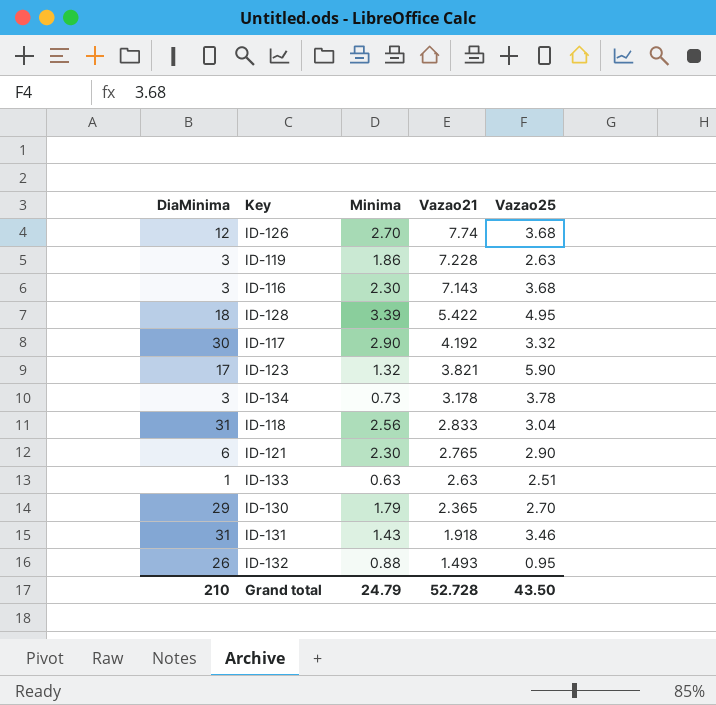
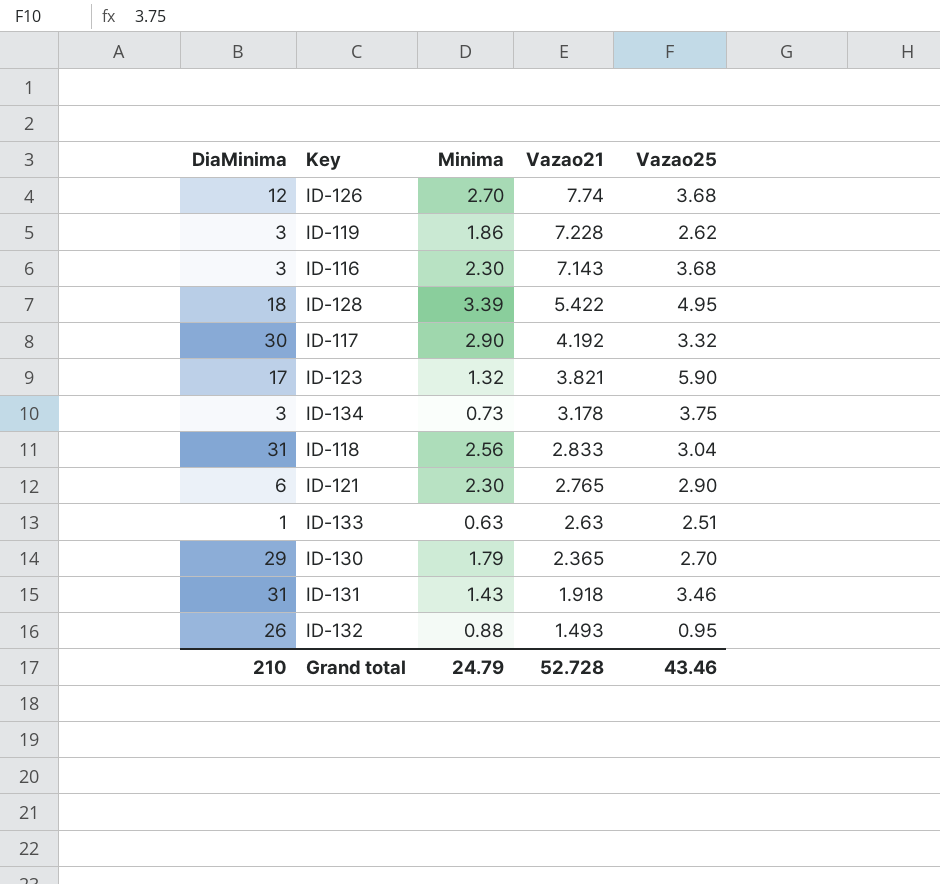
ID-119 | Vazao25: 2.63 -> 2.62
ID-134 | Vazao25: 3.78 -> 3.75
Grand total | Vazao25: 43.50 -> 43.46

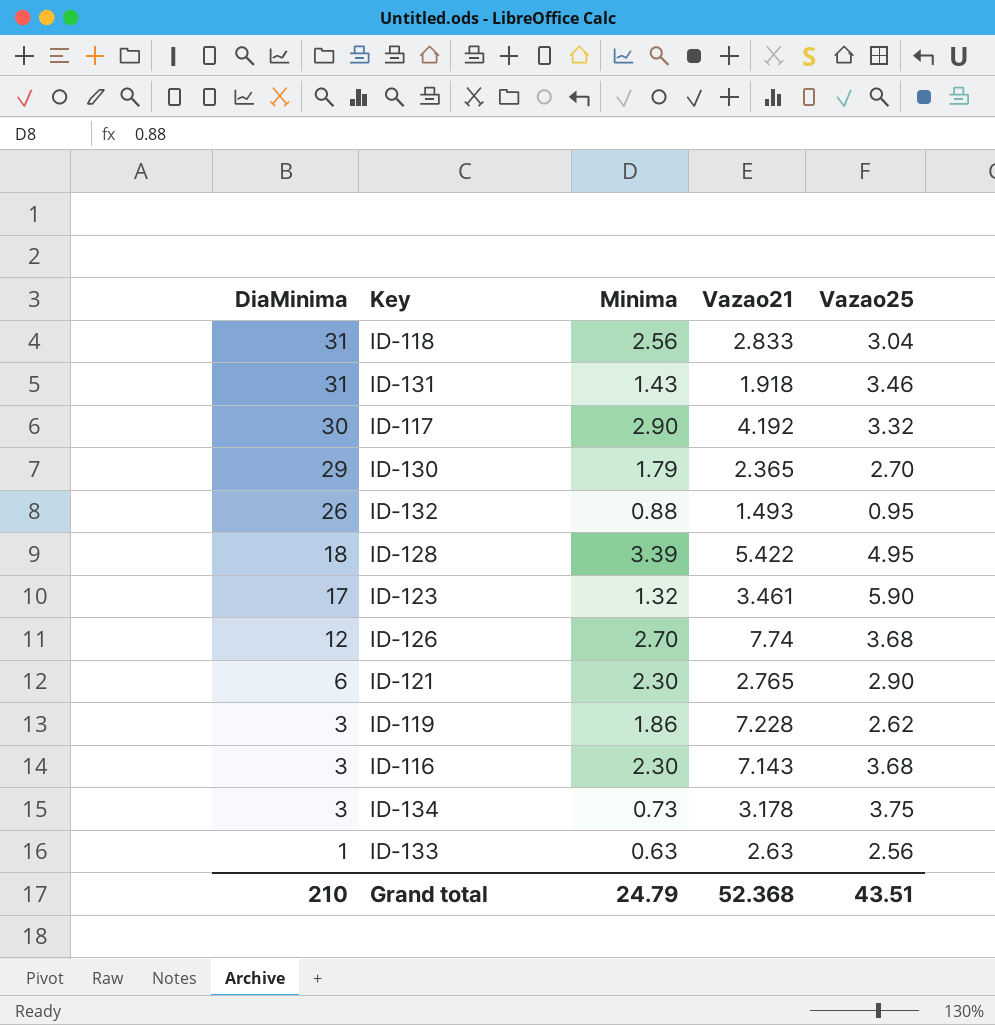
row order: Vazao21 descending -> DiaMinima descending
ID-123 | Vazao21: 3.821 -> 3.461
ID-133 | Vazao25: 2.51 -> 2.56
Grand total | Vazao21: 52.728 -> 52.368
Grand total | Vazao25: 43.46 -> 43.51

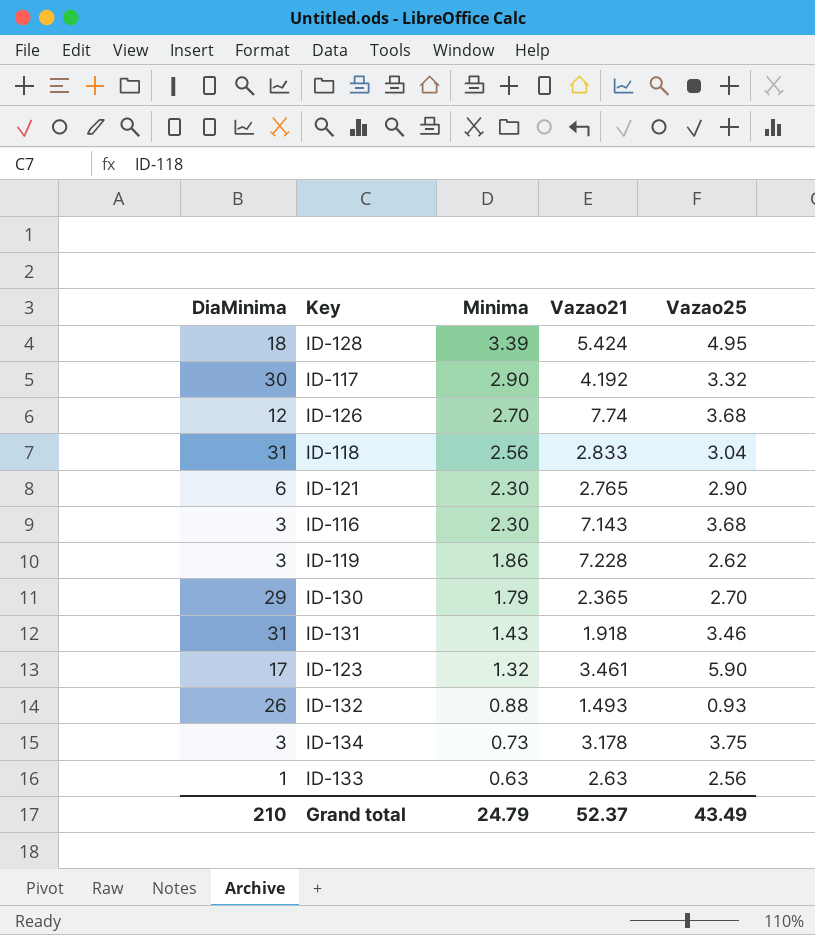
row order: DiaMinima descending -> Minima descending
ID-128 | Vazao21: 5.422 -> 5.424
ID-132 | Vazao25: 0.95 -> 0.93
Grand total | Vazao21: 52.368 -> 52.37
Grand total | Vazao25: 43.51 -> 43.49

